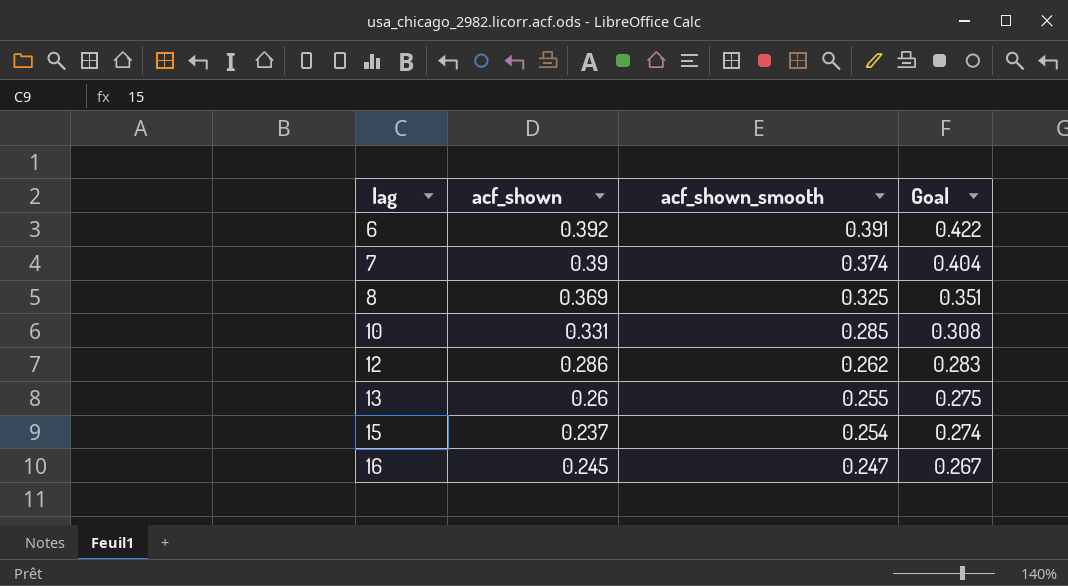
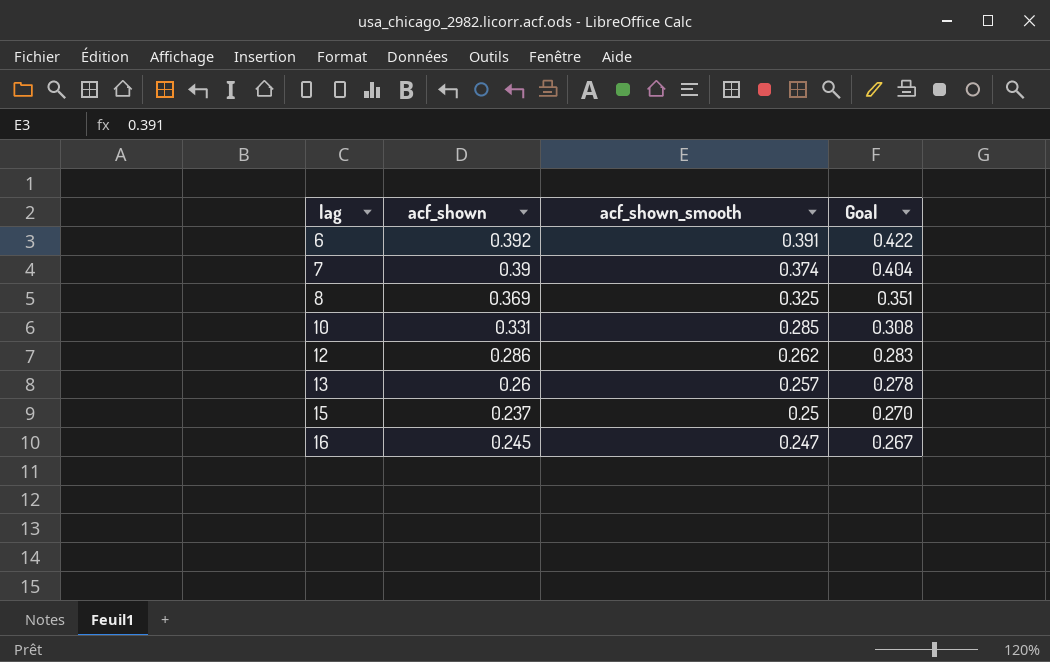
13 | acf_shown_smooth: 0.255 -> 0.257
13 | Goal: 0.275 -> 0.278
15 | acf_shown_smooth: 0.254 -> 0.25
15 | Goal: 0.274 -> 0.270

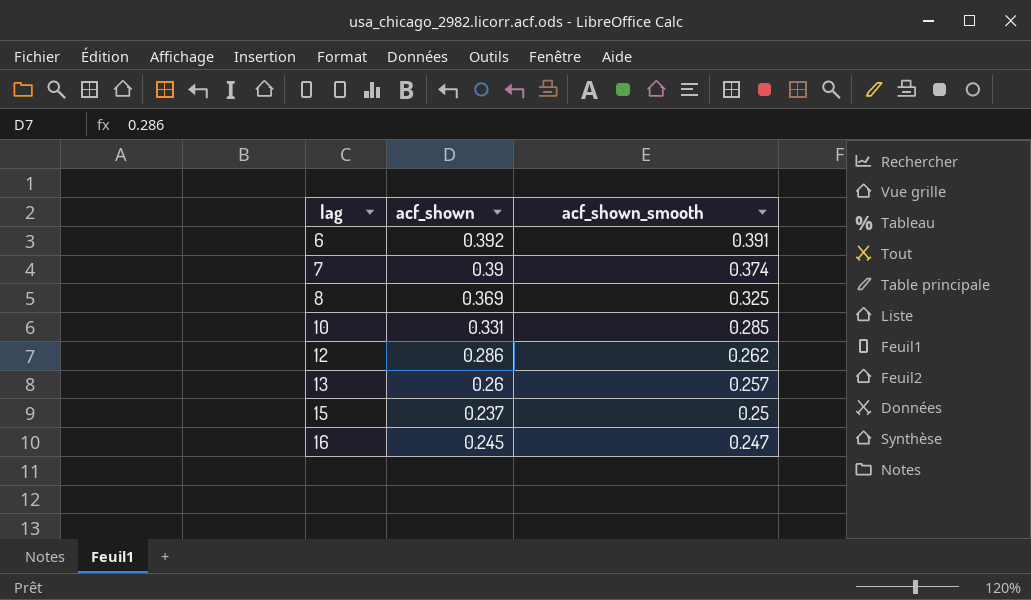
column Goal | formula: [acf_shown_smooth] * 1.08 -> none

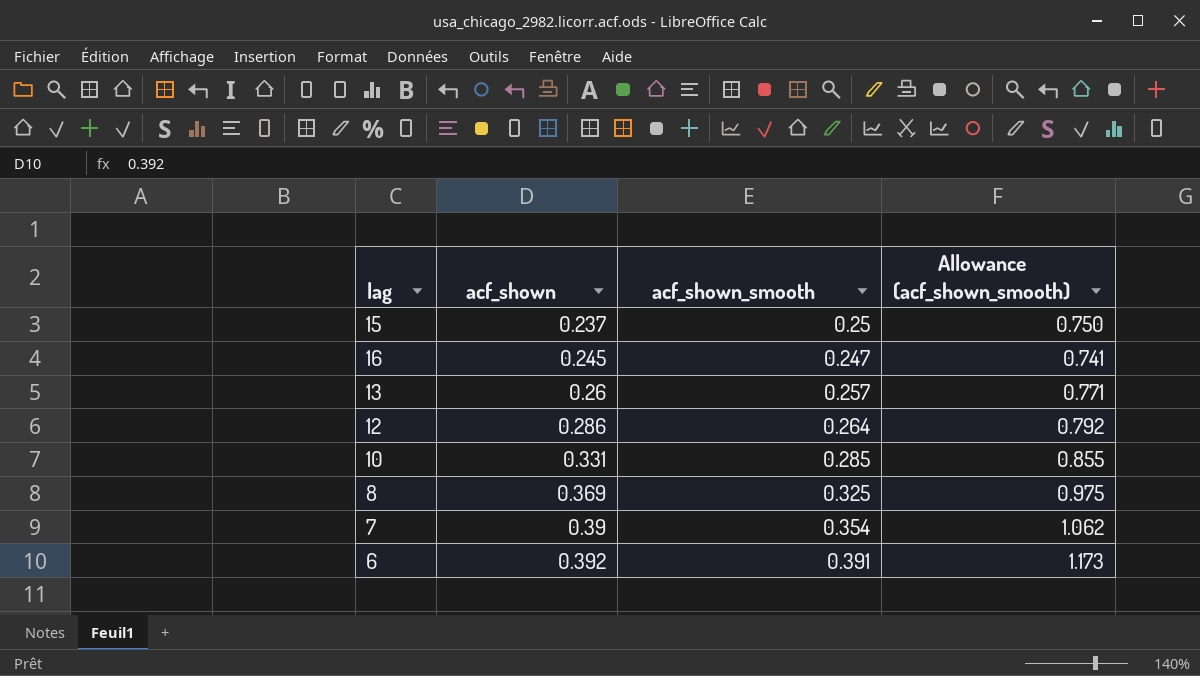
row order: lag ascending -> acf_shown ascending
column Allowance (acf_shown_smooth) | formula: none -> [acf_shown_smooth] * 3
12 | acf_shown_smooth: 0.262 -> 0.264
7 | acf_shown_smooth: 0.374 -> 0.354

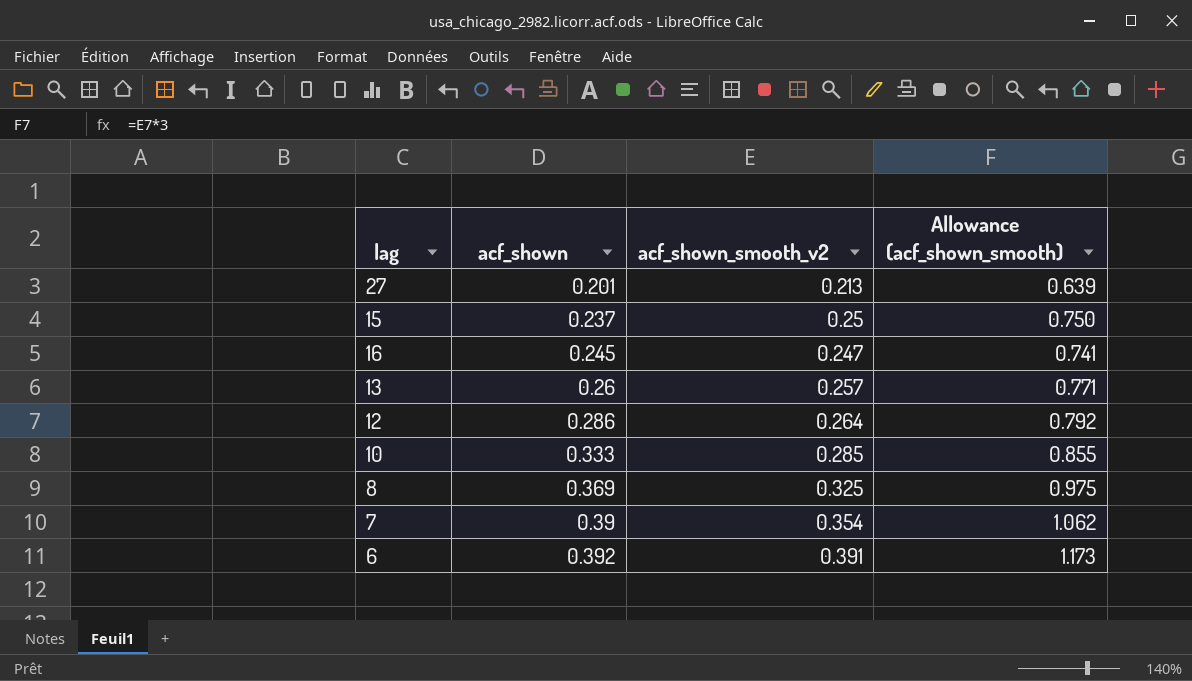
column name: acf_shown_smooth -> acf_shown_smooth_v2
row 27: none -> 0.201 | 0.213 | 0.639
10 | acf_shown: 0.331 -> 0.333

